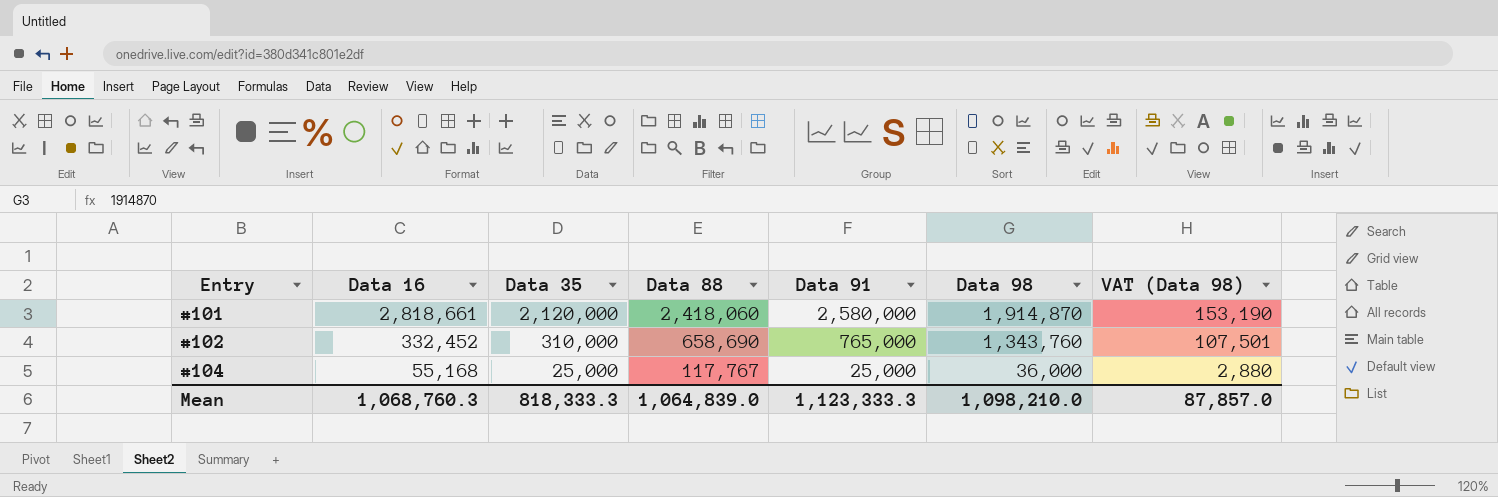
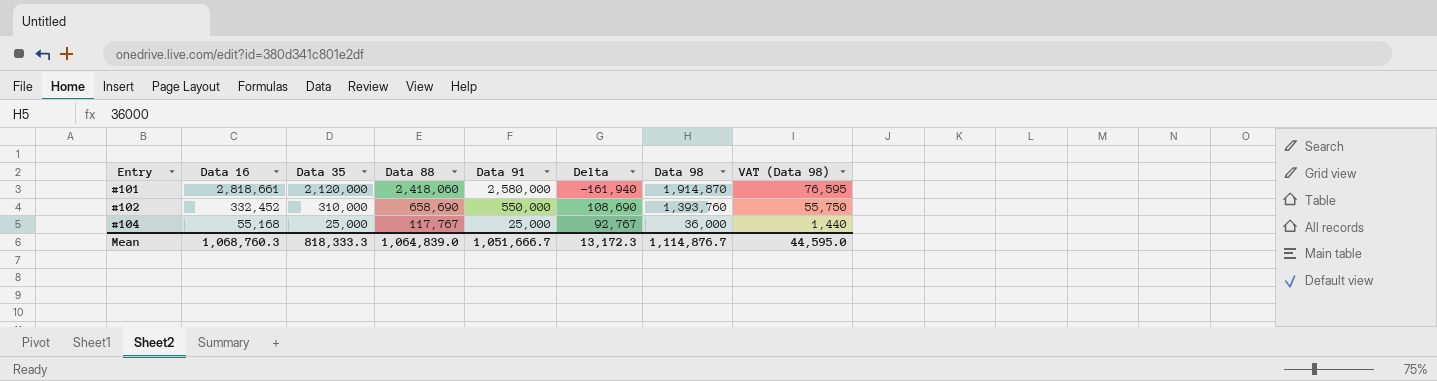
column Delta | formula: none -> [Data 88] - [Data 91]
column VAT (Data 98) | formula: [Data 98] * 0.08 -> [Data 98] * 0.04
#102 | Data 91: 765,000 -> 550,000
#102 | Data 98: 1,343,760 -> 1,393,760
Mean | Data 91: 1,123,333.3 -> 1,051,666.7
Mean | Data 98: 1,098,210.0 -> 1,114,876.7
Mean | VAT (Data 98): 87,857.0 -> 44,595.0

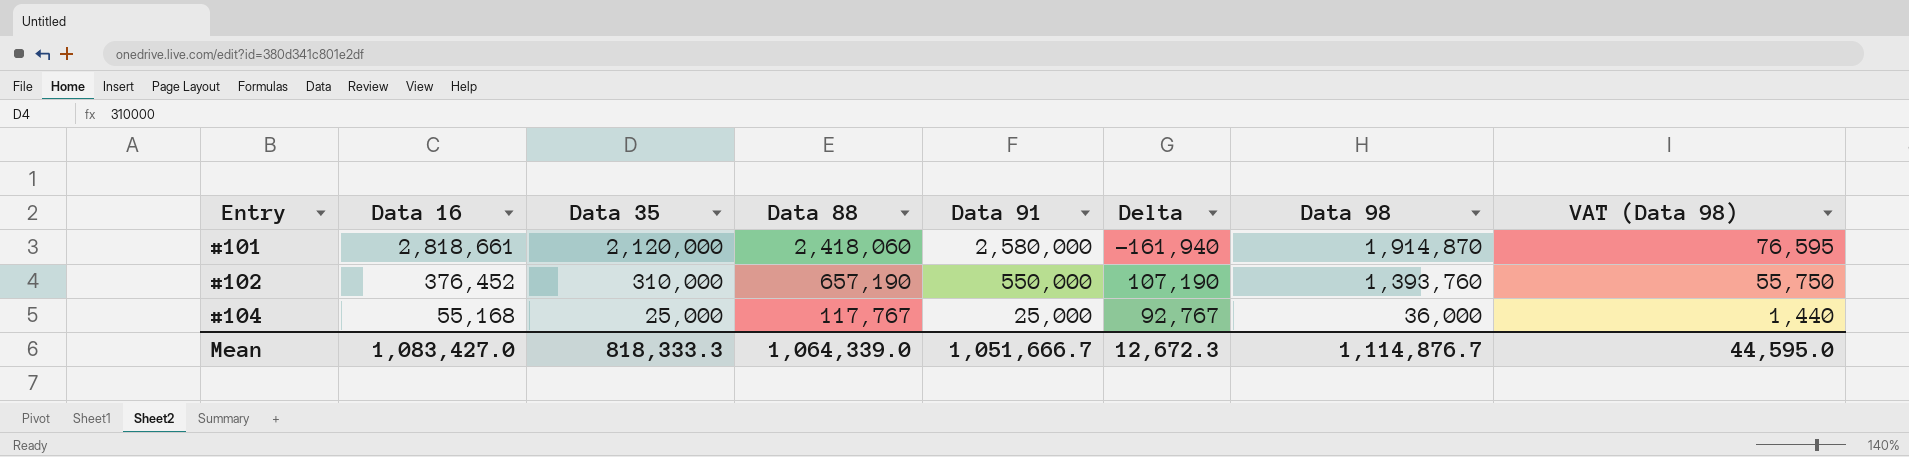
#102 | Data 16: 332,452 -> 376,452
#102 | Data 88: 658,690 -> 657,190
#102 | Delta: 108,690 -> 107,190
Mean | Data 16: 1,068,760.3 -> 1,083,427.0
Mean | Data 88: 1,064,839.0 -> 1,064,339.0
Mean | Delta: 13,172.3 -> 12,672.3

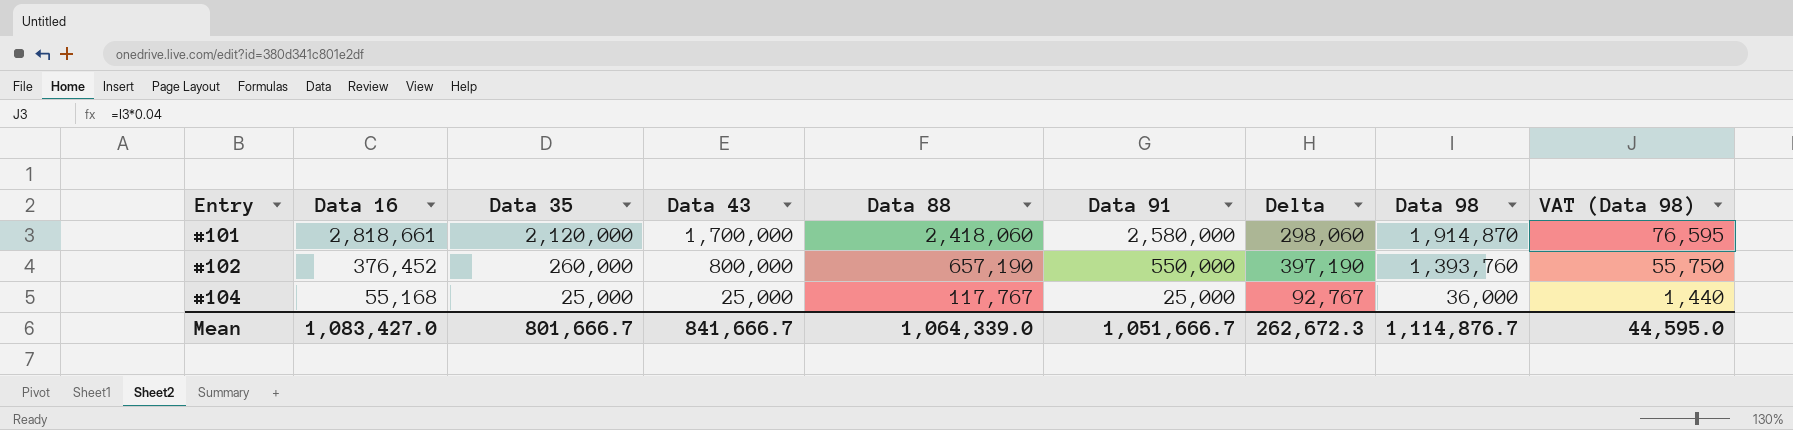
column Data 43 | position: none -> 4
column Delta | formula: [Data 88] - [Data 91] -> [Data 88] - [Data 35]
#102 | Data 35: 310,000 -> 260,000
Mean | Data 35: 818,333.3 -> 801,666.7
Mean | Delta: 12,672.3 -> 262,672.3

